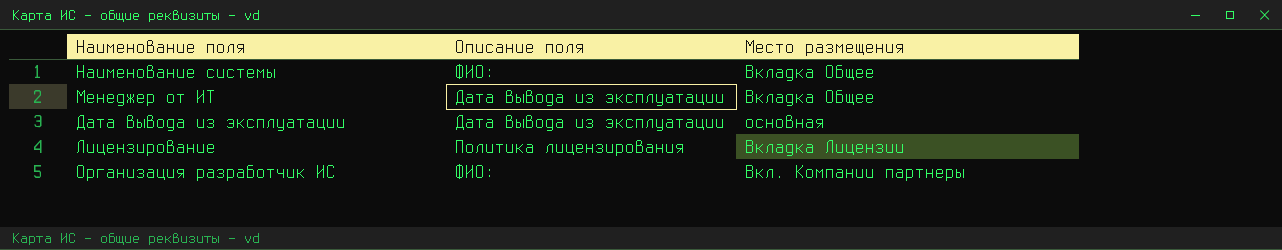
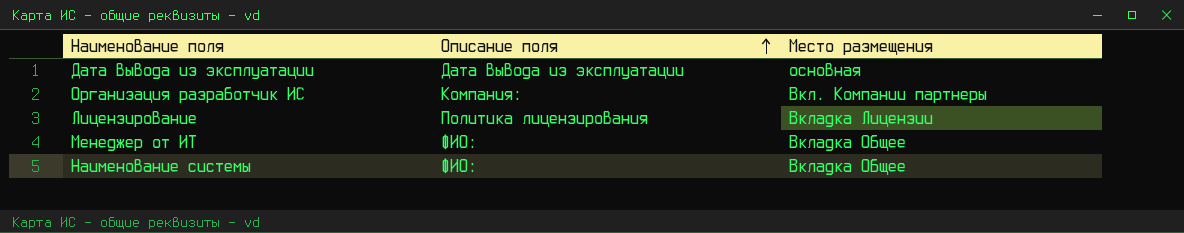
row order: none -> Описание поля ascending
Организация разработчик ИС | Описание поля: ФИО: -> Компания:
Менеджер от ИТ | Описание поля: Дата вывода из эксплуатации -> ФИО:

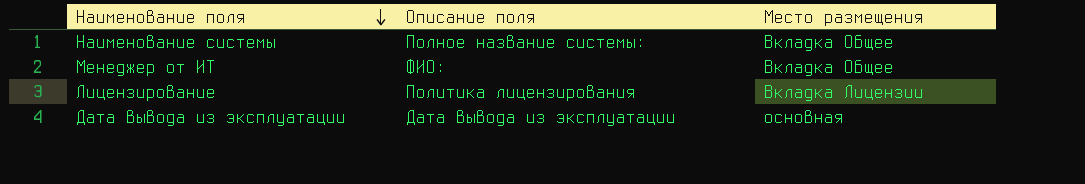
row order: Описание поля ascending -> Наименование поля descending
row Организация разработчик ИС: Компания: | Вкл. Компании партнеры -> none
Наименование системы | Описание поля: ФИО: -> Полное название системы:

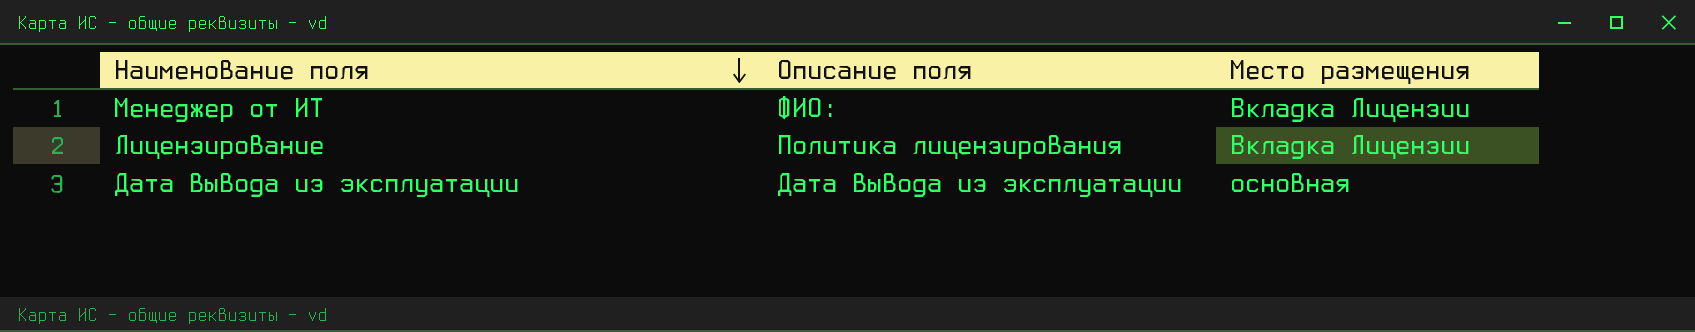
row Наименование системы: Полное название системы: | Вкладка Общее -> none
Менеджер от ИТ | Место размещения: Вкладка Общее -> Вкладка Лицензии

